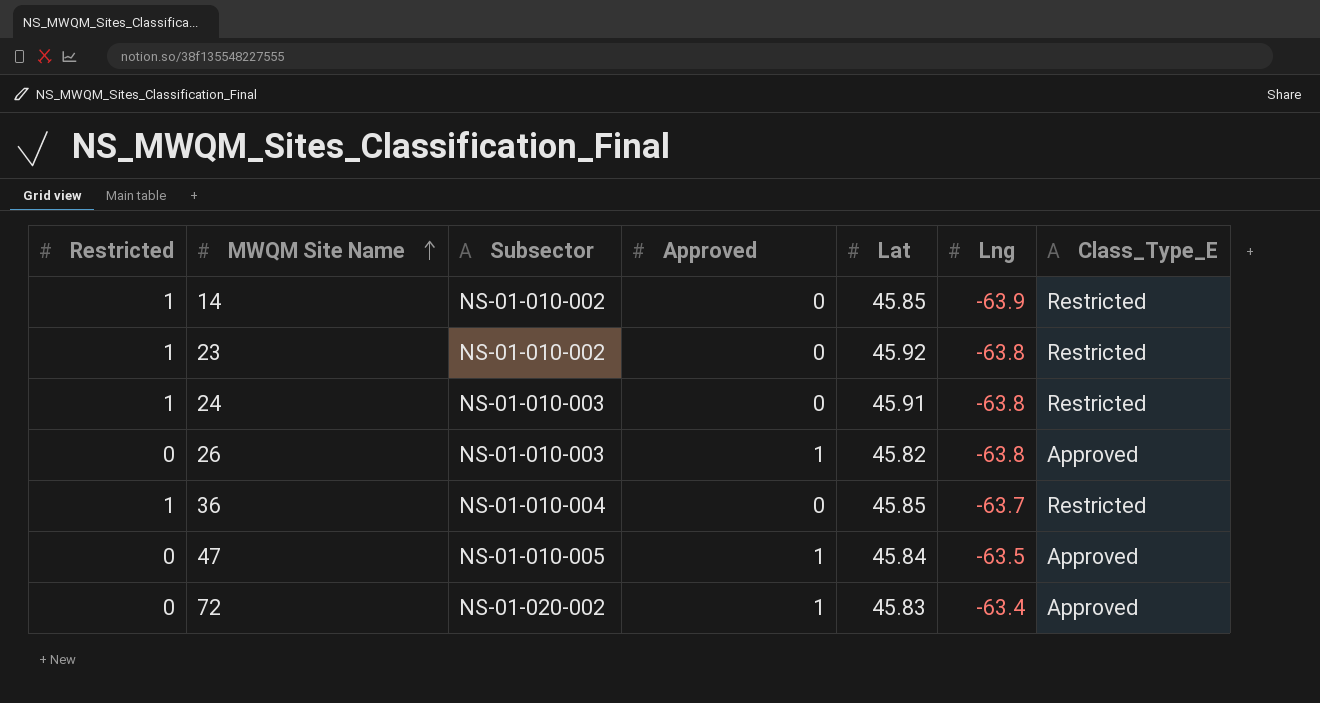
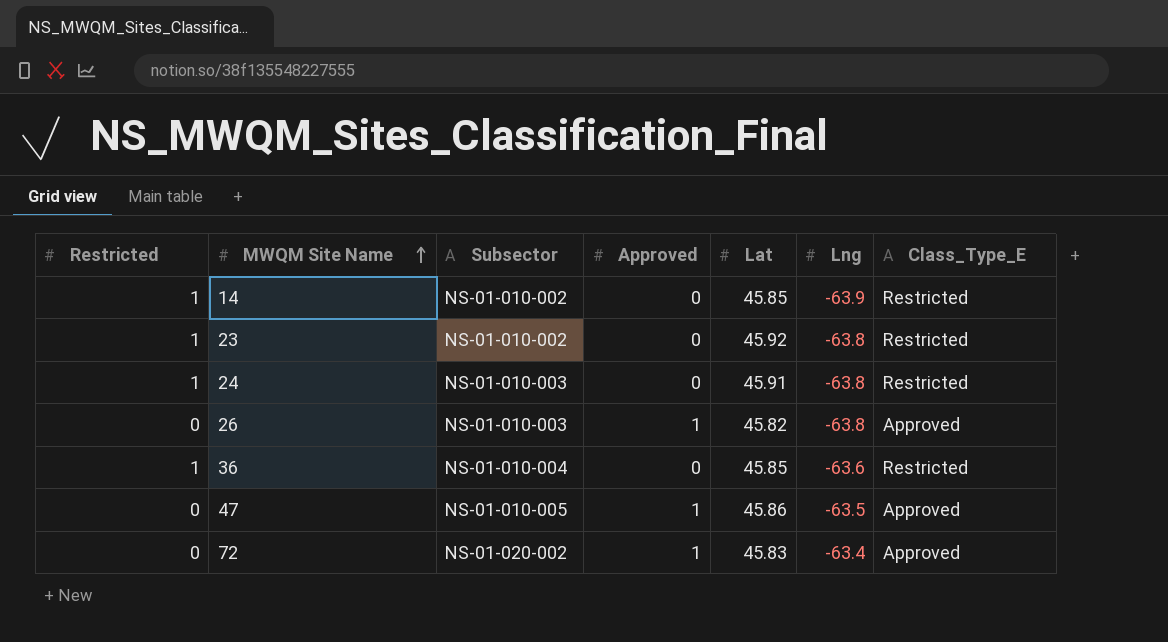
36 | Lng: -63.7 -> -63.6
47 | Lat: 45.84 -> 45.86

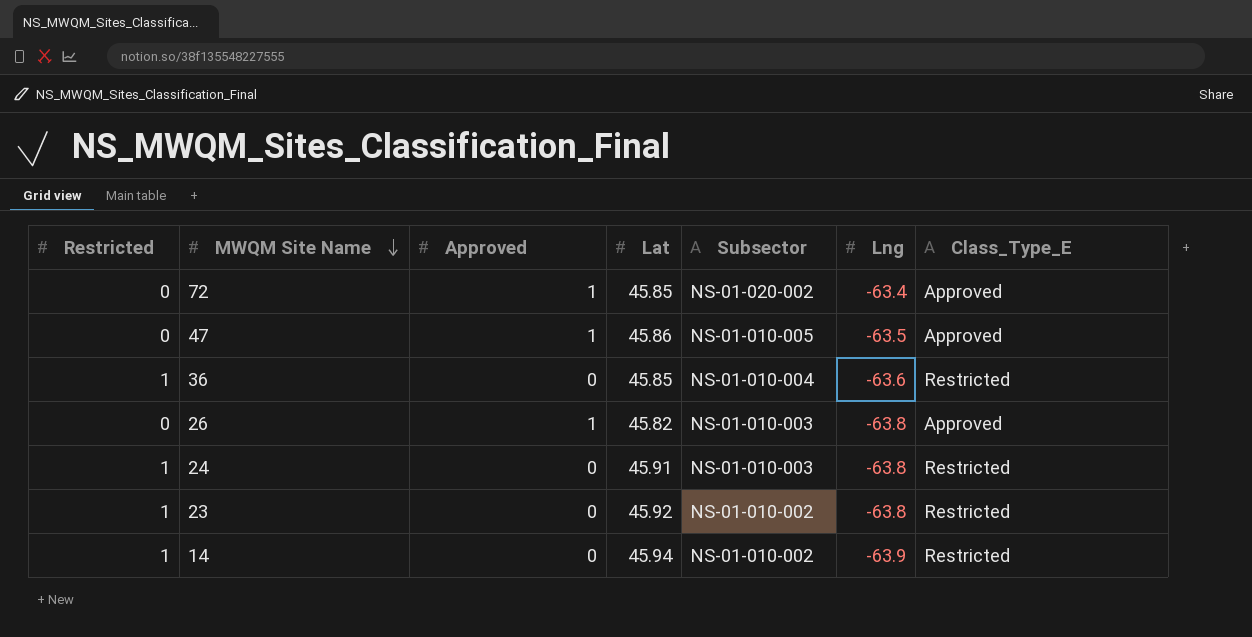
row order: MWQM Site Name ascending -> MWQM Site Name descending
column Subsector | position: 3 -> 5
72 | Lat: 45.83 -> 45.85
14 | Lat: 45.85 -> 45.94

